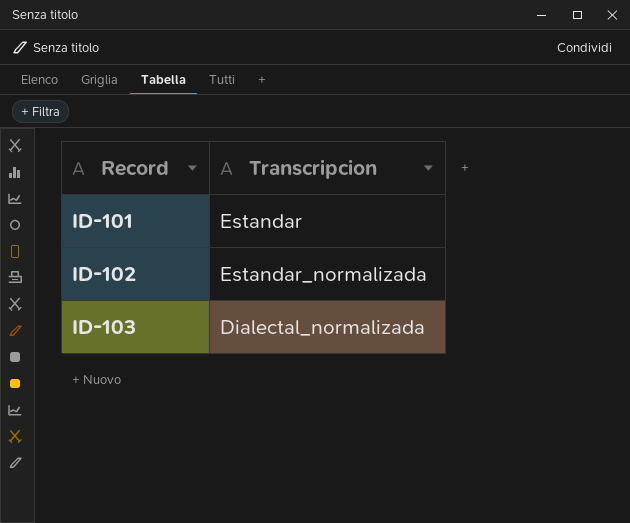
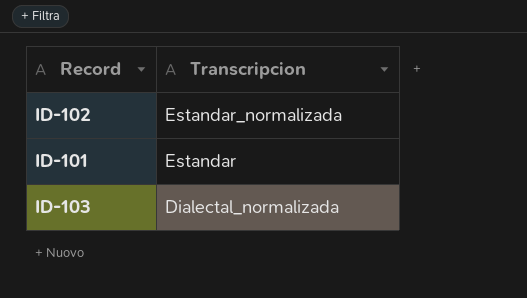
row order: Record ascending -> Transcripcion descending

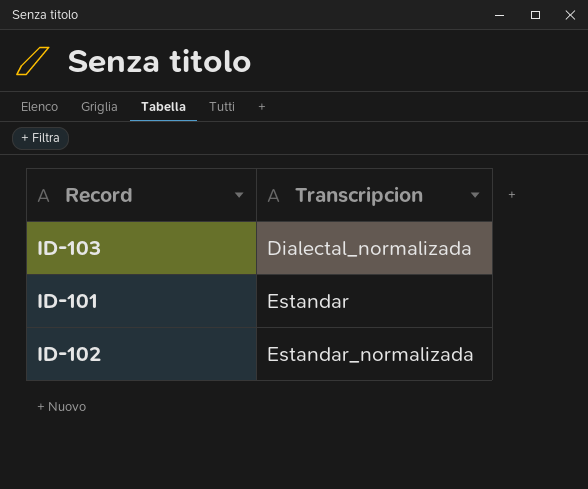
row order: Transcripcion descending -> Transcripcion ascending

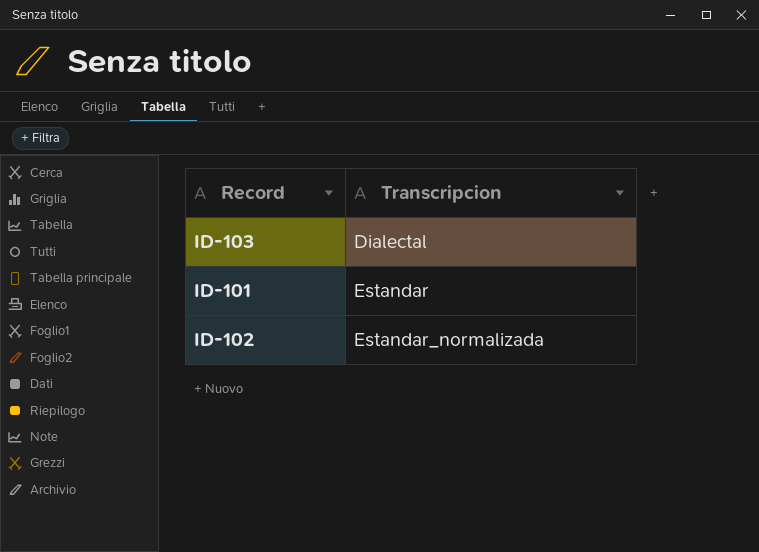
ID-103 | Transcripcion: Dialectal_normalizada -> Dialectal

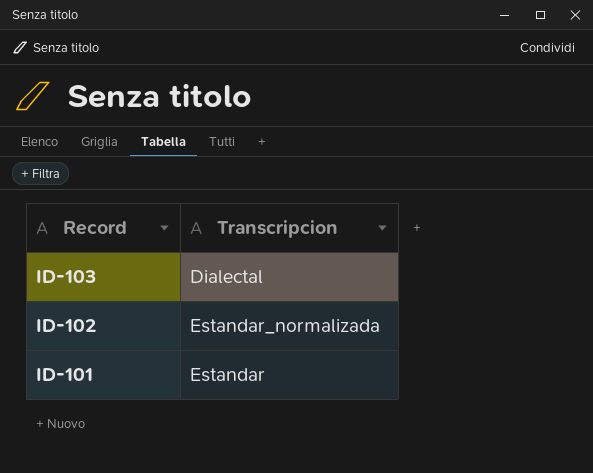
row order: Transcripcion ascending -> Record descending

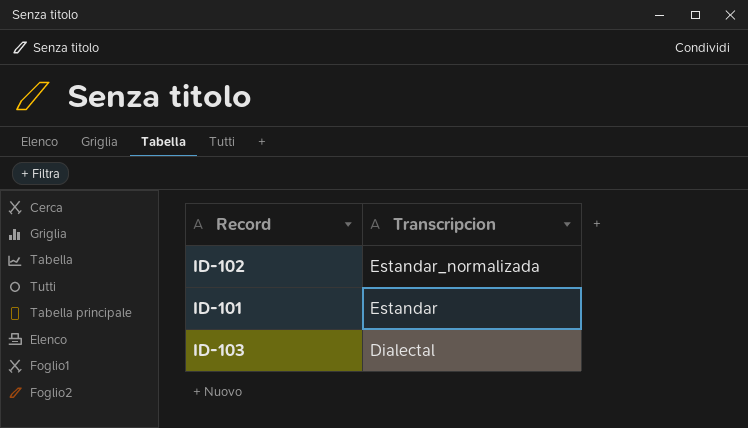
row order: Record descending -> Transcripcion descending

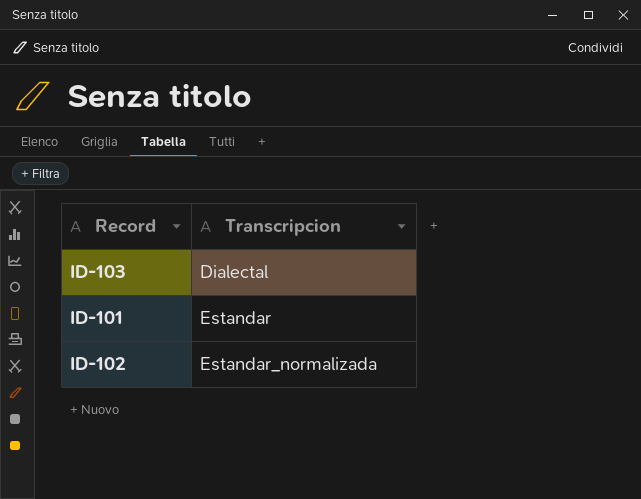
row order: Transcripcion descending -> Transcripcion ascending

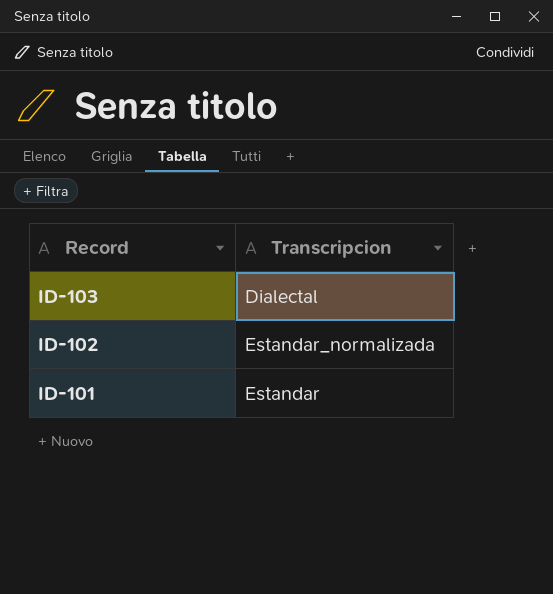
row order: Transcripcion ascending -> Record descending

